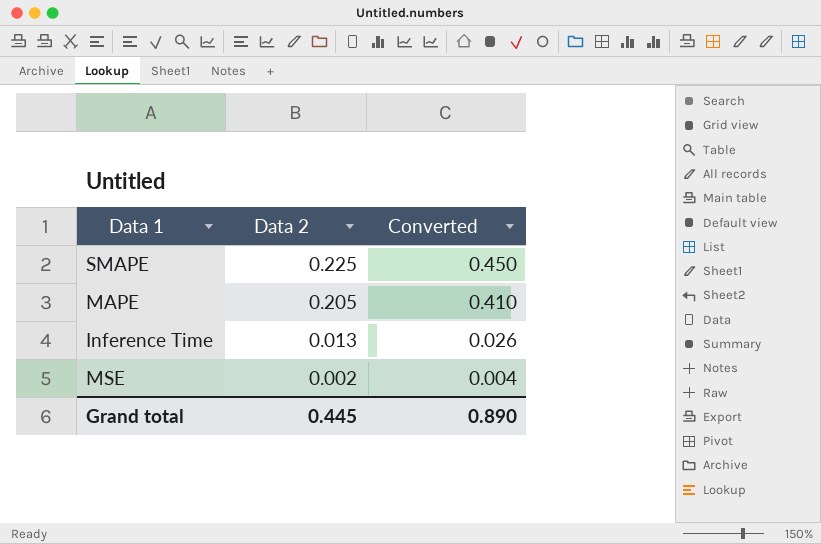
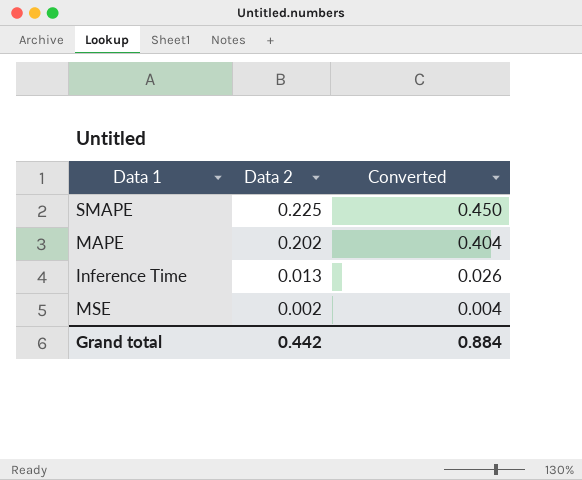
MAPE | Data 2: 0.205 -> 0.202
MAPE | Converted: 0.410 -> 0.404
Grand total | Data 2: 0.445 -> 0.442
Grand total | Converted: 0.890 -> 0.884

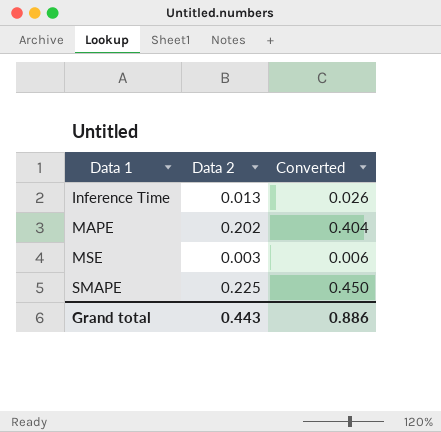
row order: Data 2 descending -> Data 1 ascending
MSE | Data 2: 0.002 -> 0.003
MSE | Converted: 0.004 -> 0.006
Grand total | Data 2: 0.442 -> 0.443
Grand total | Converted: 0.884 -> 0.886

